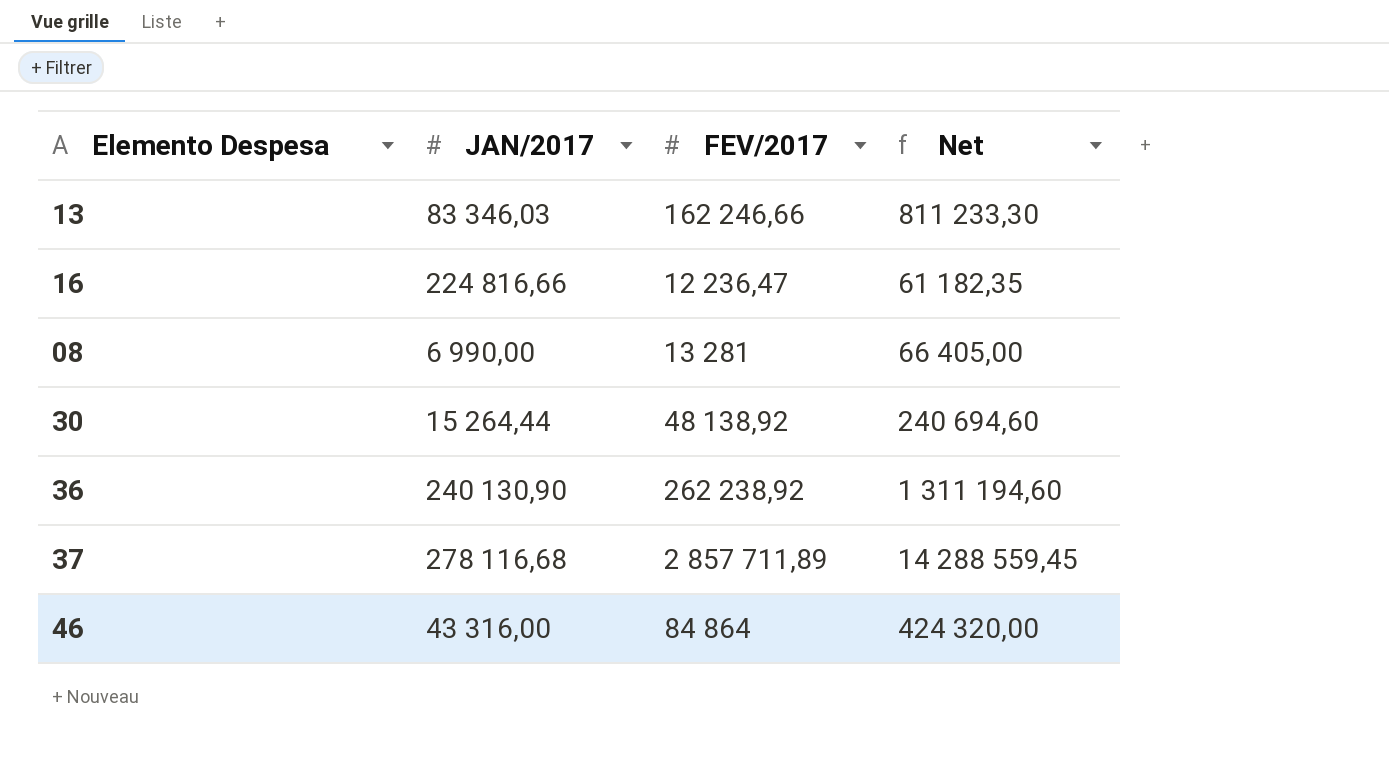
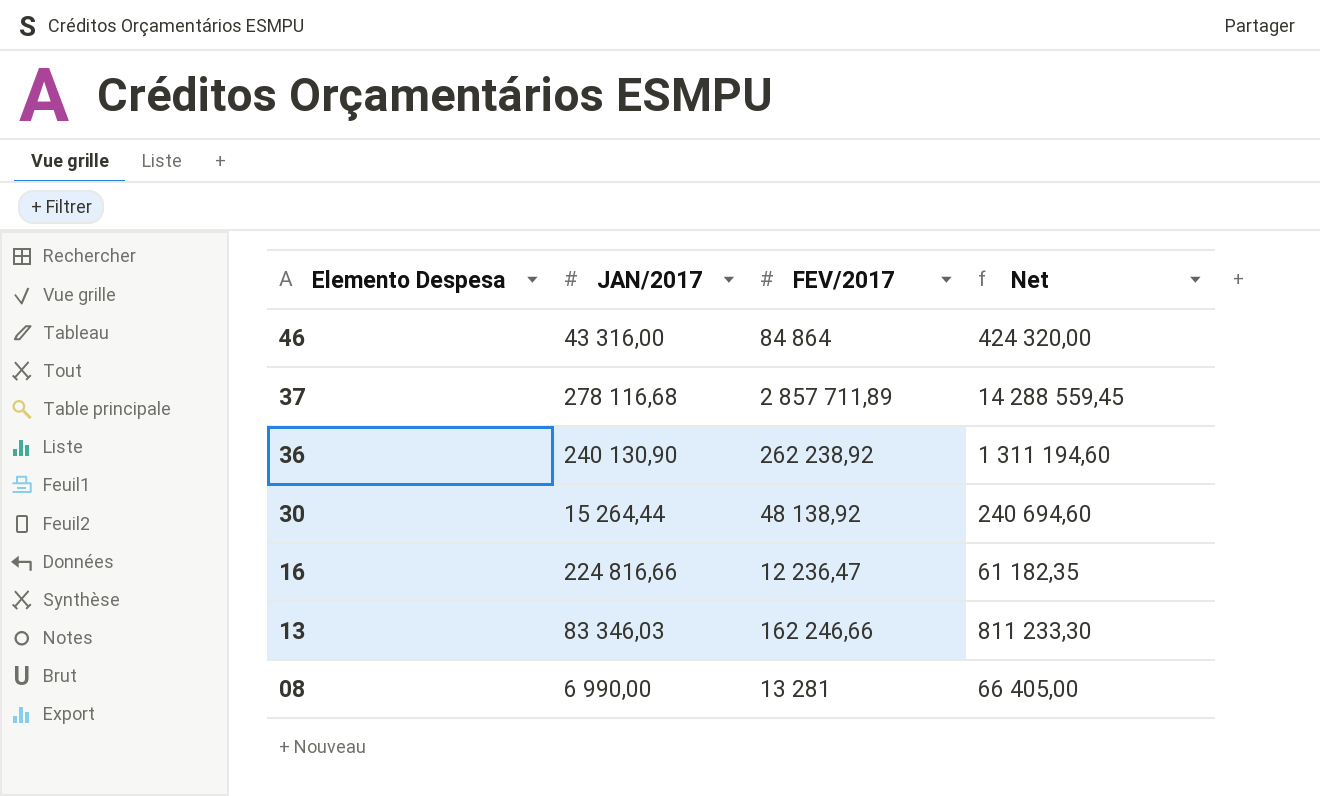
row order: none -> Elemento Despesa descending

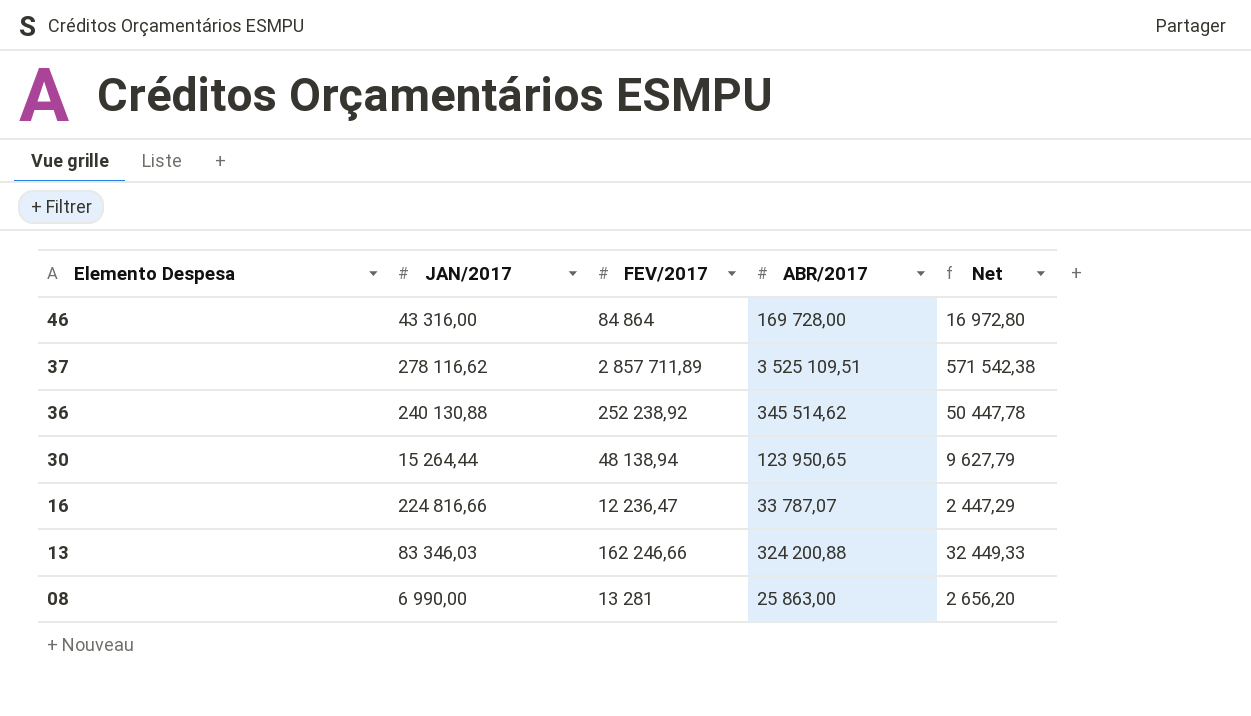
column ABR/2017 | position: none -> 4
column Net | formula: [FEV/2017] * 5 -> [FEV/2017] * 0,2
37 | JAN/2017: 278 116,68 -> 278 116,62
36 | JAN/2017: 240 130,90 -> 240 130,88
36 | FEV/2017: 262 238,92 -> 252 238,92
30 | FEV/2017: 48 138,92 -> 48 138,94

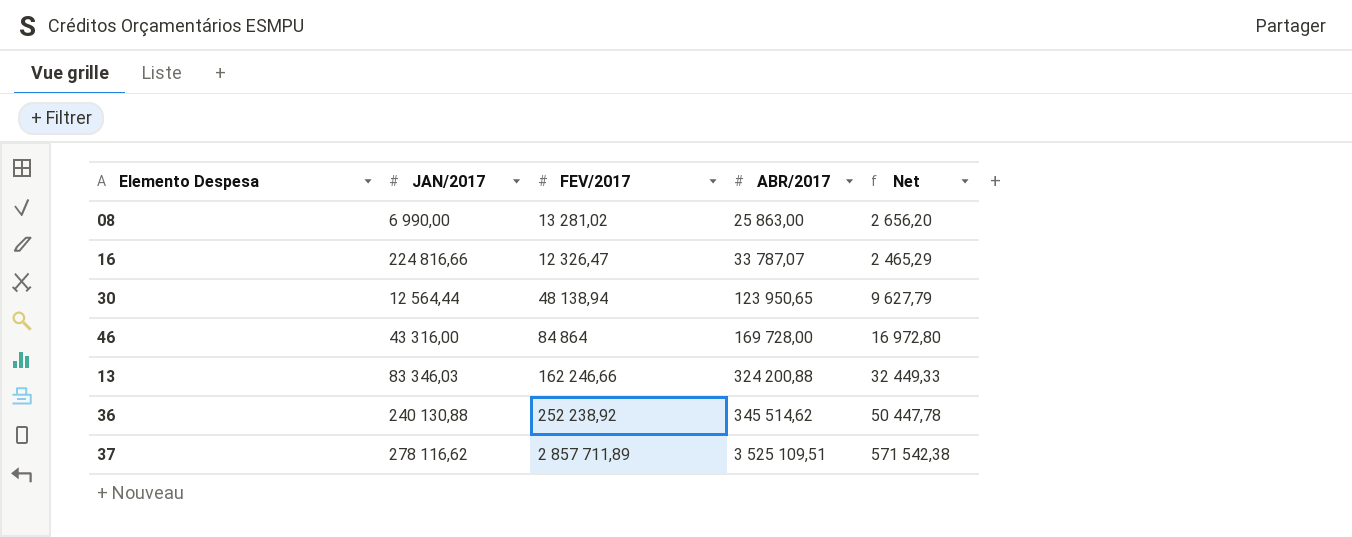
row order: Elemento Despesa descending -> ABR/2017 ascending
08 | FEV/2017: 13 281 -> 13 281,02
16 | FEV/2017: 12 236,47 -> 12 326,47
16 | Net: 2 447,29 -> 2 465,29
30 | JAN/2017: 15 264,44 -> 12 564,44

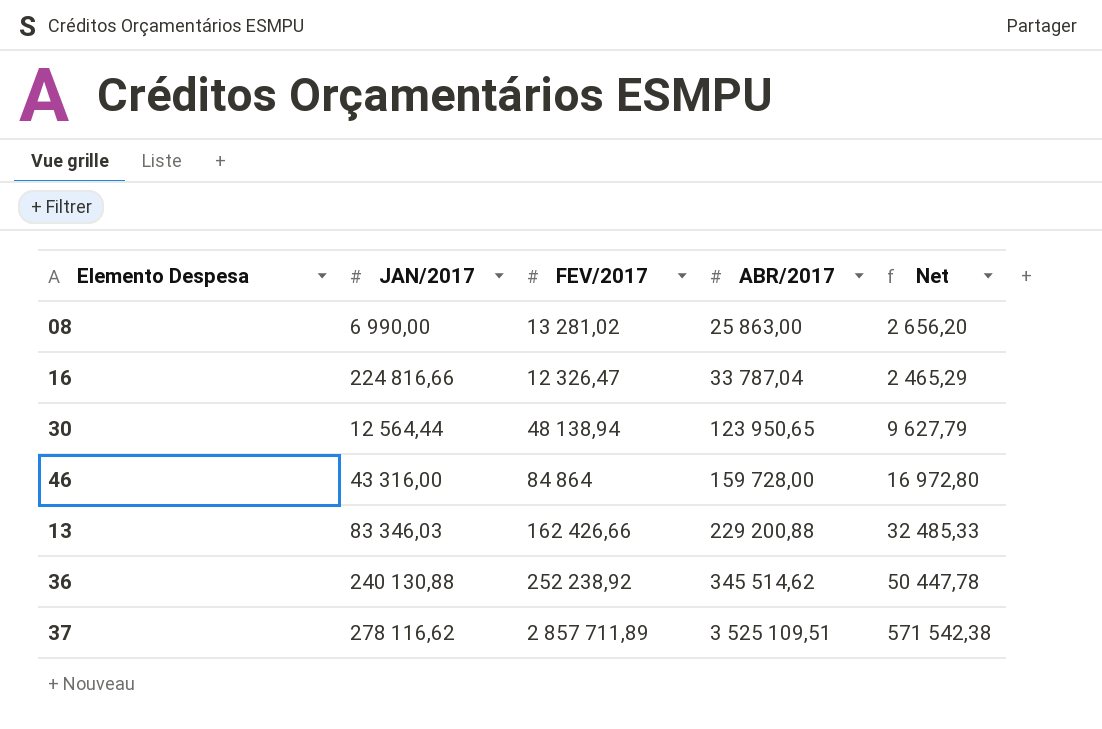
16 | ABR/2017: 33 787,07 -> 33 787,04
46 | ABR/2017: 169 728,00 -> 159 728,00
13 | FEV/2017: 162 246,66 -> 162 426,66
13 | ABR/2017: 324 200,88 -> 229 200,88
13 | Net: 32 449,33 -> 32 485,33

